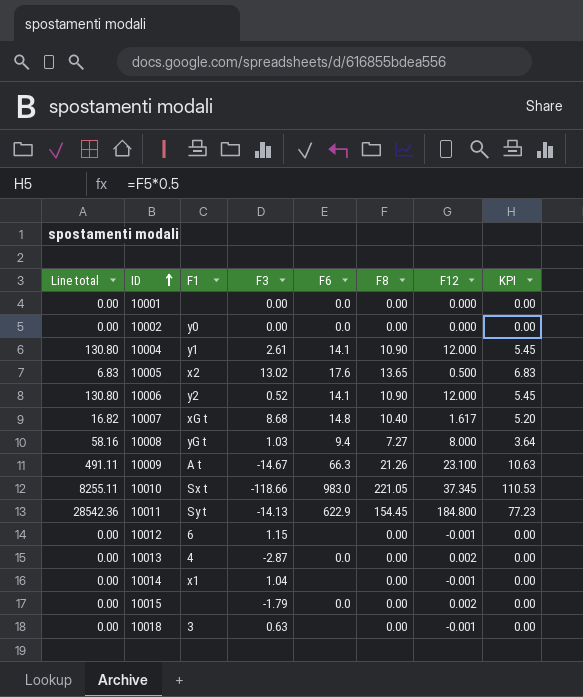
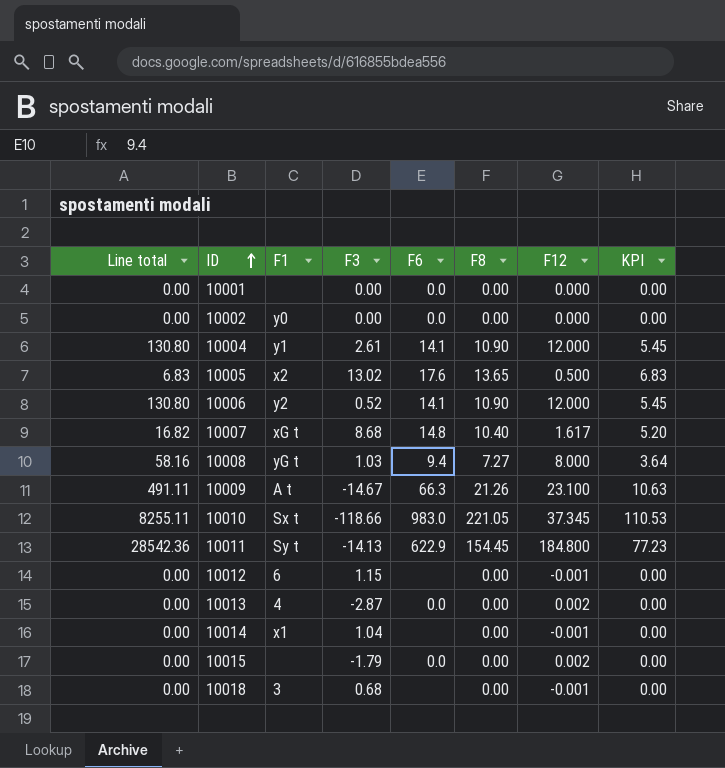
10018 | F3: 0.63 -> 0.68

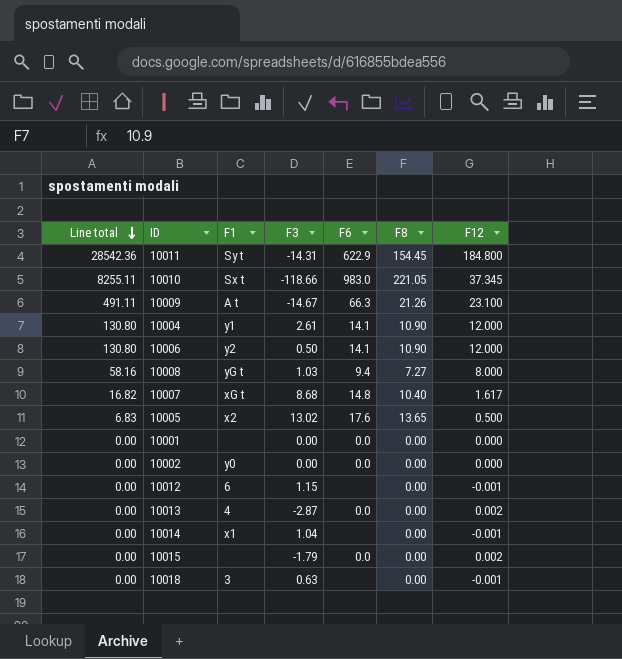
row order: ID ascending -> Line total descending
column KPI | formula: [F8] * 0.5 -> none
10011 | F3: -14.13 -> -14.31
10006 | F3: 0.52 -> 0.50
10018 | F3: 0.68 -> 0.63

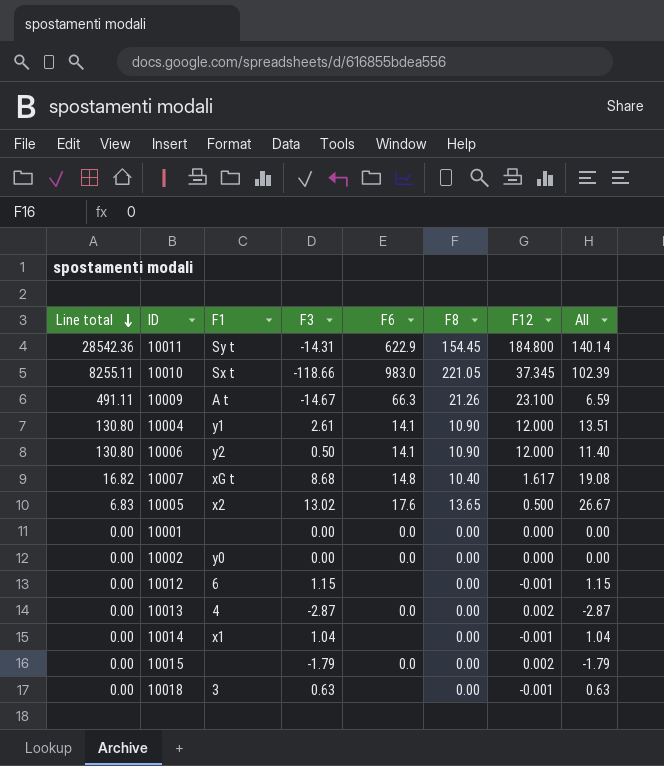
column All | formula: none -> [F3] + [F8]
row 10008: 58.16 | yG t | 1.03 | 9.4 | 7.27 | 8.000 -> none

